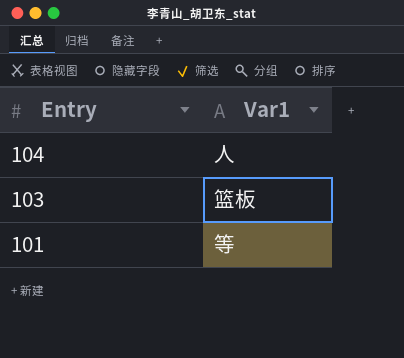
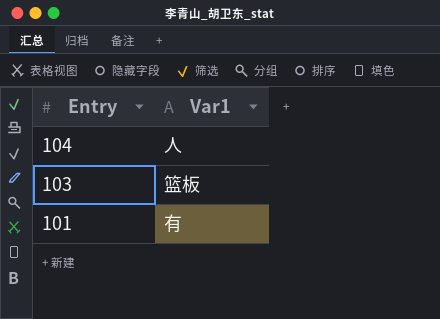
101 | Var1: 等 -> 有

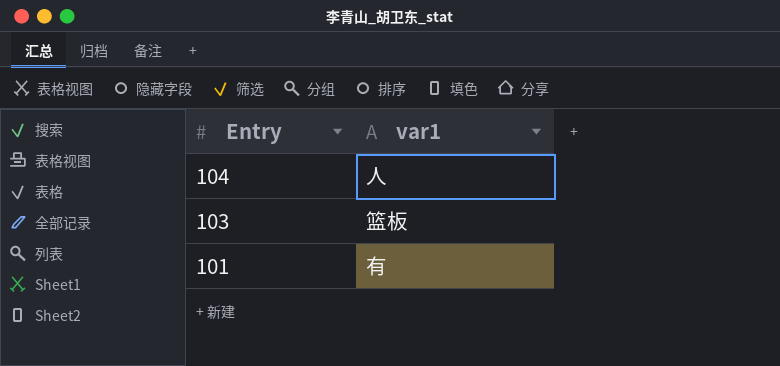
column name: Var1 -> var1

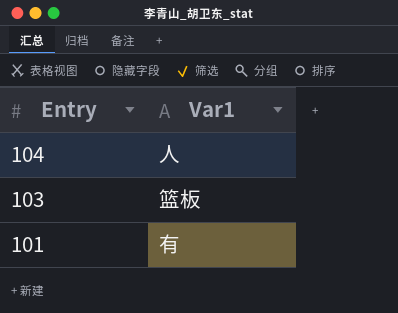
column name: var1 -> Var1

